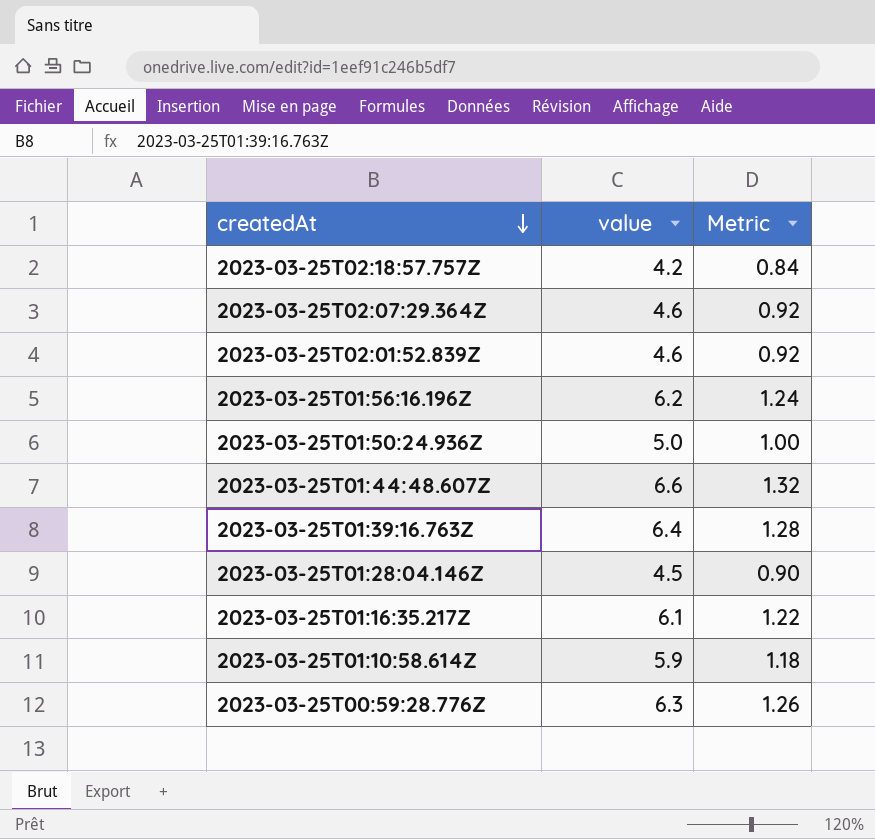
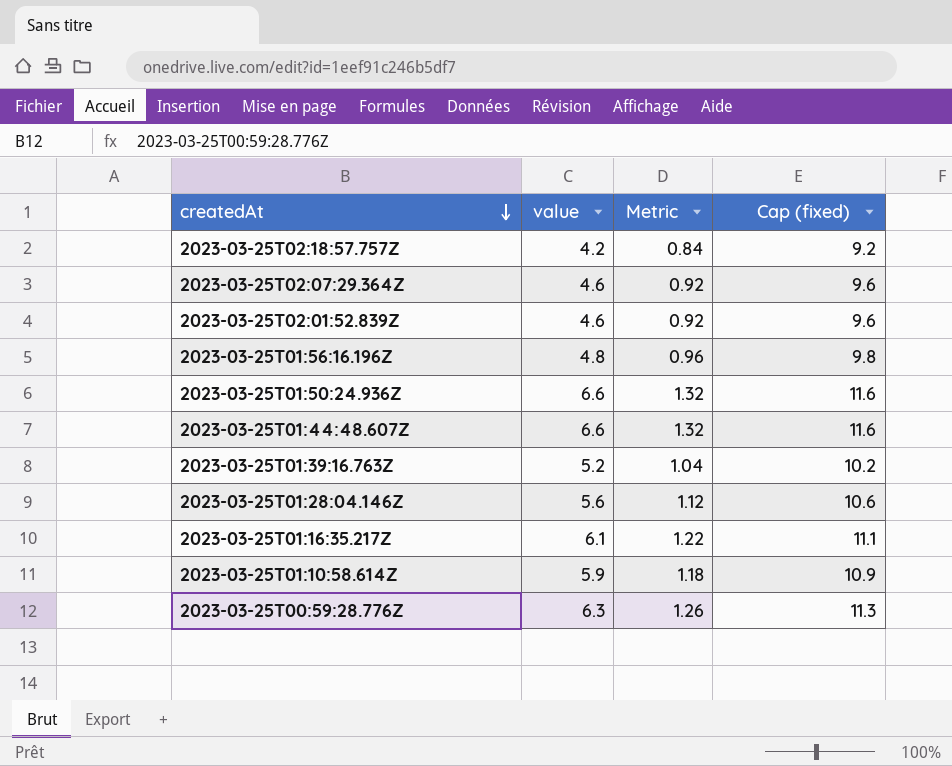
column Cap (fixed) | formula: none -> [value] + 5
2023-03-25T01:56:16.196Z | value: 6.2 -> 4.8
2023-03-25T01:56:16.196Z | Metric: 1.24 -> 0.96
2023-03-25T01:50:24.936Z | value: 5.0 -> 6.6
2023-03-25T01:50:24.936Z | Metric: 1.00 -> 1.32
2023-03-25T01:39:16.763Z | value: 6.4 -> 5.2
2023-03-25T01:39:16.763Z | Metric: 1.28 -> 1.04
2023-03-25T01:28:04.146Z | value: 4.5 -> 5.6
2023-03-25T01:28:04.146Z | Metric: 0.90 -> 1.12

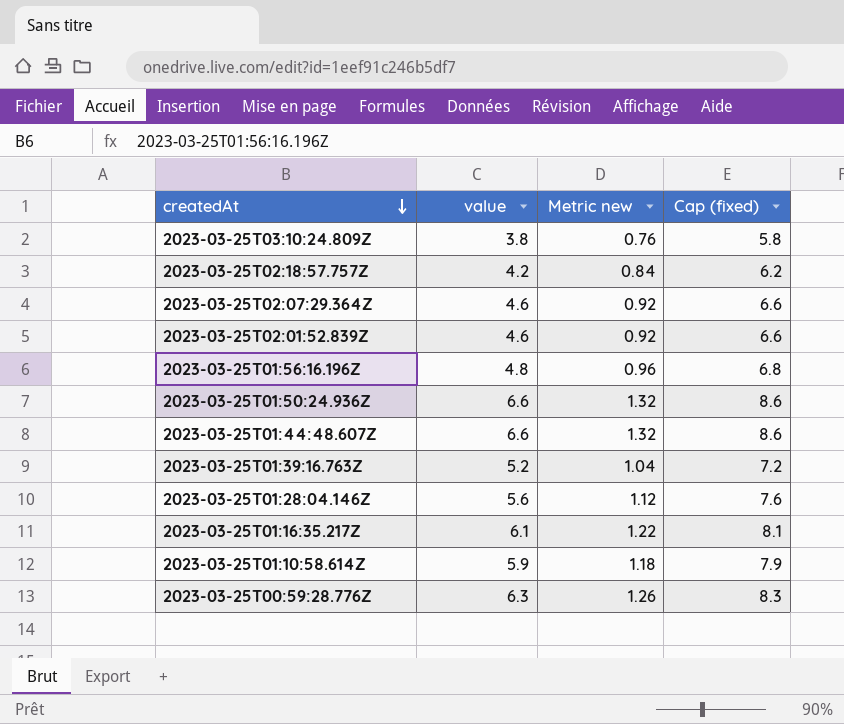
column name: Metric -> Metric new
column Cap (fixed) | formula: [value] + 5 -> [value] + 2
row 2023-03-25T03:10:24.809Z: none -> 3.8 | 0.76 | 5.8

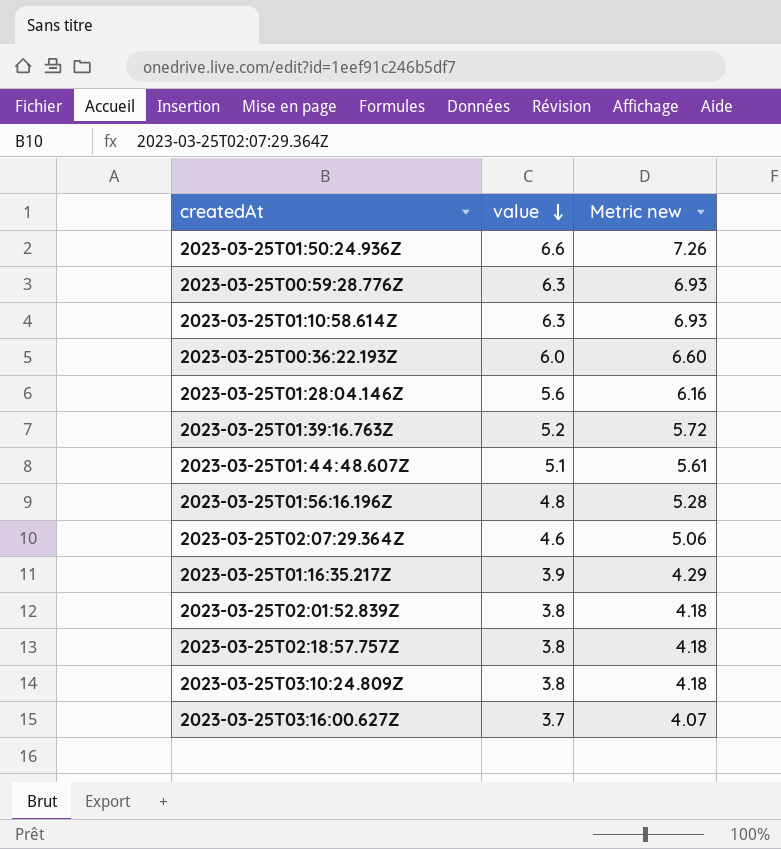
row order: createdAt descending -> value descending
column Cap (fixed) | formula: [value] + 2 -> none
column Metric new | formula: [value] * 0.2 -> [value] * 1.1
2023-03-25T01:10:58.614Z | value: 5.9 -> 6.3
row 2023-03-25T00:36:22.193Z: none -> 6.0 | 6.60
2023-03-25T01:44:48.607Z | value: 6.6 -> 5.1
2023-03-25T01:16:35.217Z | value: 6.1 -> 3.9
2023-03-25T02:01:52.839Z | value: 4.6 -> 3.8
2023-03-25T02:18:57.757Z | value: 4.2 -> 3.8
row 2023-03-25T03:16:00.627Z: none -> 3.7 | 4.07

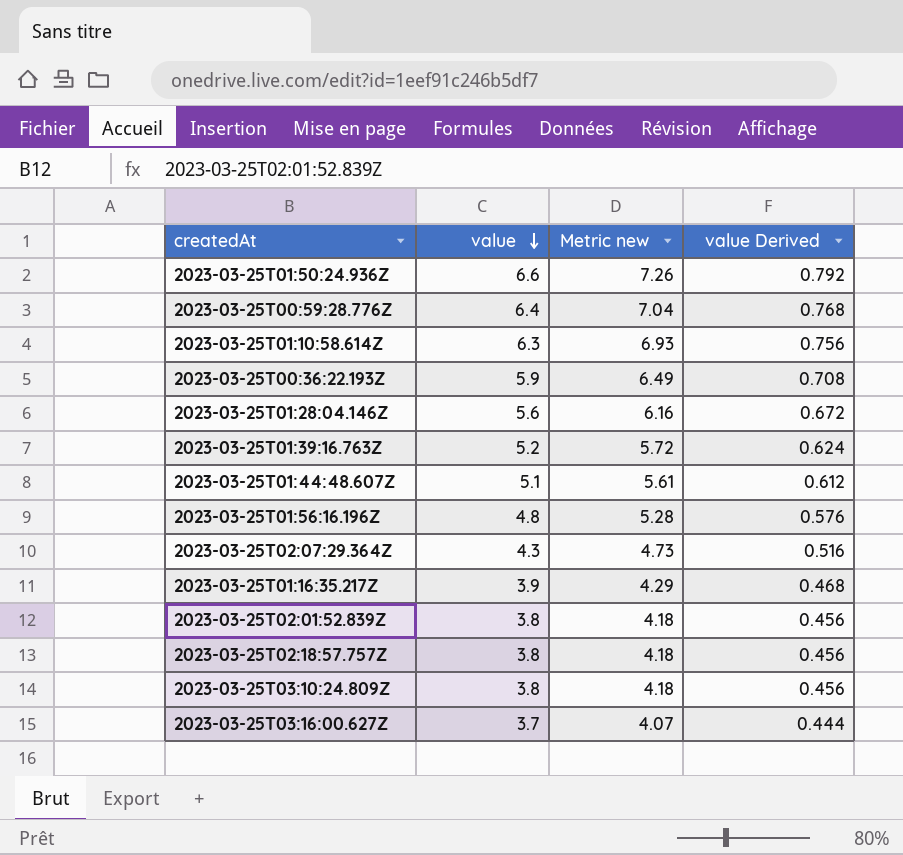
column value Derived | formula: none -> [value] * 0.12
2023-03-25T00:59:28.776Z | value: 6.3 -> 6.4
2023-03-25T00:59:28.776Z | Metric new: 6.93 -> 7.04
2023-03-25T00:36:22.193Z | value: 6.0 -> 5.9
2023-03-25T00:36:22.193Z | Metric new: 6.60 -> 6.49
2023-03-25T02:07:29.364Z | value: 4.6 -> 4.3
2023-03-25T02:07:29.364Z | Metric new: 5.06 -> 4.73

